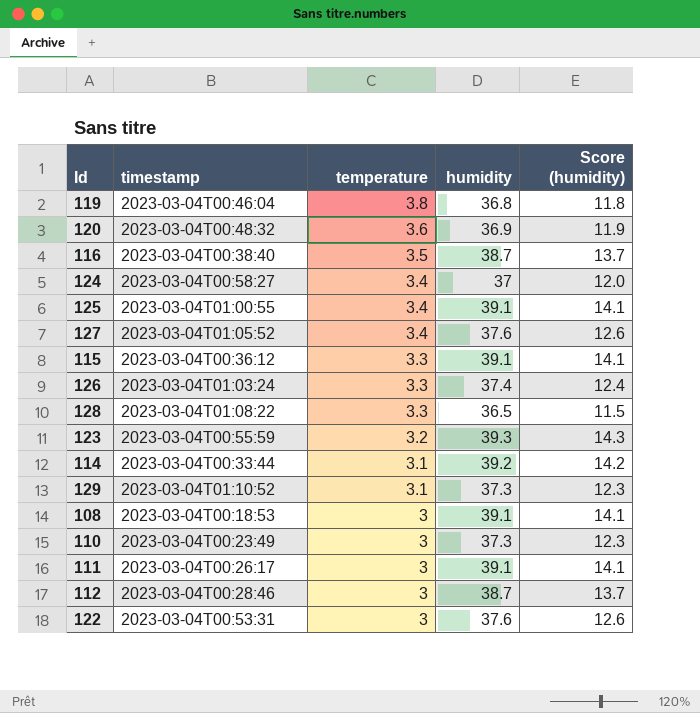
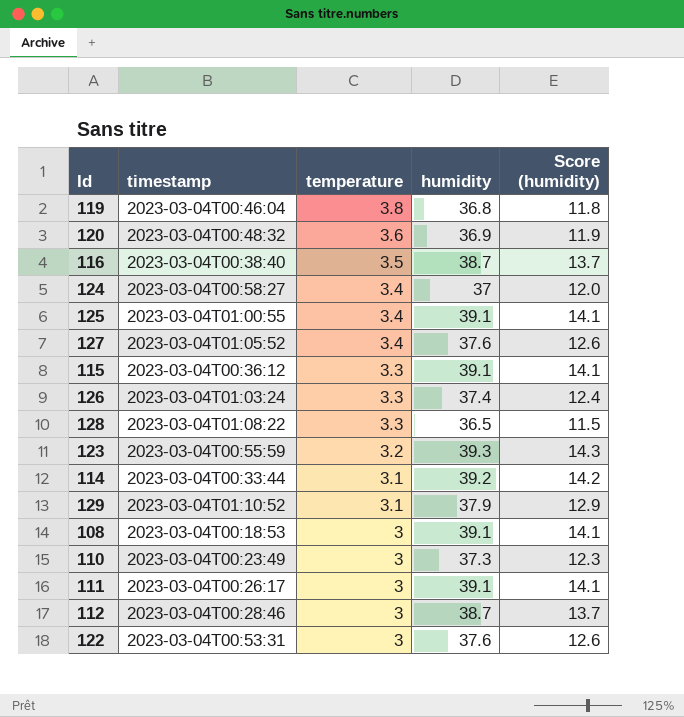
129 | humidity: 37.3 -> 37.9
129 | Score (humidity): 12.3 -> 12.9

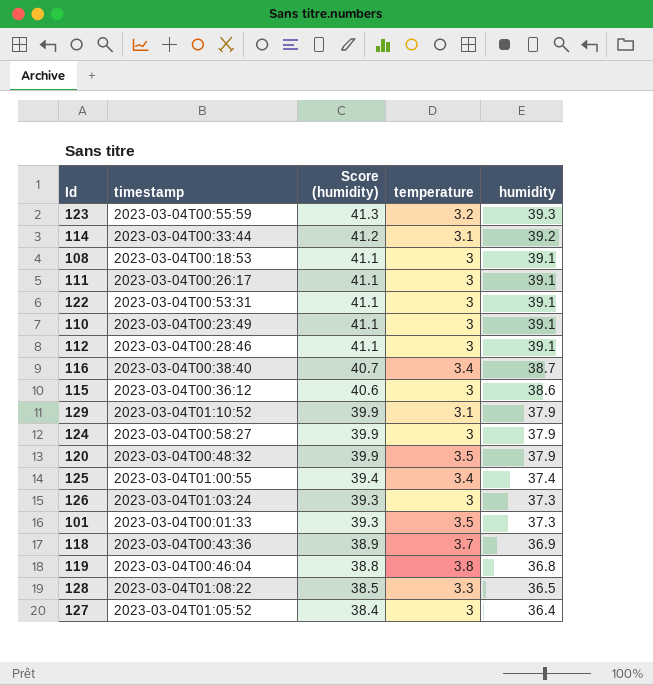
row order: temperature descending -> Score (humidity) descending
column Score (humidity) | formula: [humidity] - 25 -> [humidity] + 2
column Score (humidity) | position: 5 -> 3
122 | humidity: 37.6 -> 39.1
110 | humidity: 37.3 -> 39.1
112 | humidity: 38.7 -> 39.1
116 | temperature: 3.5 -> 3.4
115 | temperature: 3.3 -> 3
115 | humidity: 39.1 -> 38.6
124 | temperature: 3.4 -> 3
124 | humidity: 37 -> 37.9
120 | temperature: 3.6 -> 3.5
120 | humidity: 36.9 -> 37.9
125 | humidity: 39.1 -> 37.4
126 | temperature: 3.3 -> 3
126 | humidity: 37.4 -> 37.3
row 101: none -> 2023-03-04T00:01:33 | 39.3 | 3.5 | 37.3
row 118: none -> 2023-03-04T00:43:36 | 38.9 | 3.7 | 36.9
127 | temperature: 3.4 -> 3
127 | humidity: 37.6 -> 36.4

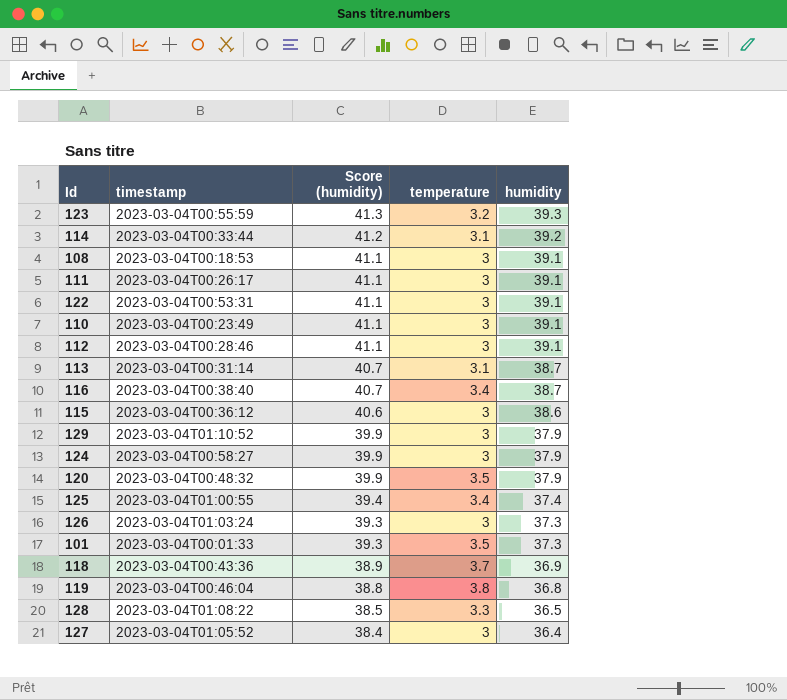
row 113: none -> 2023-03-04T00:31:14 | 40.7 | 3.1 | 38.7
129 | temperature: 3.1 -> 3

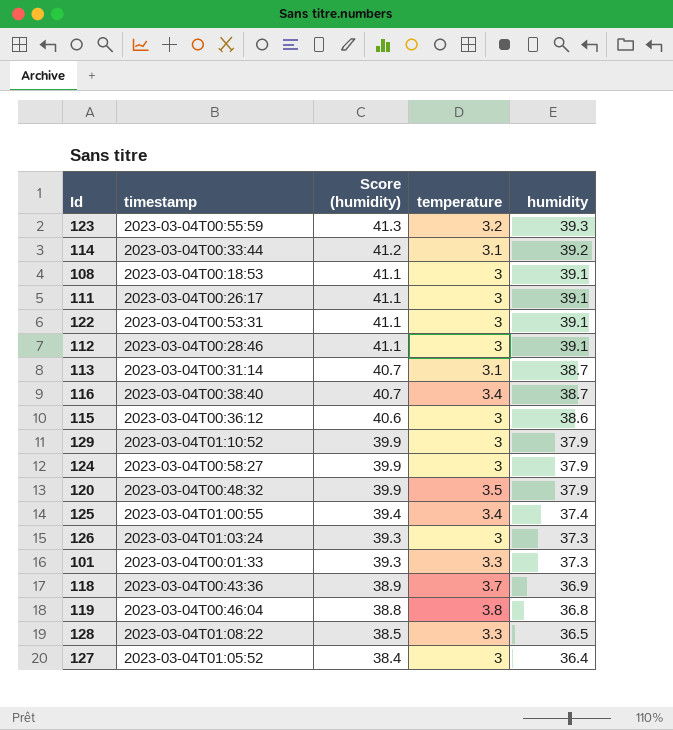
row 110: 2023-03-04T00:23:49 | 41.1 | 3 | 39.1 -> none
101 | temperature: 3.5 -> 3.3

